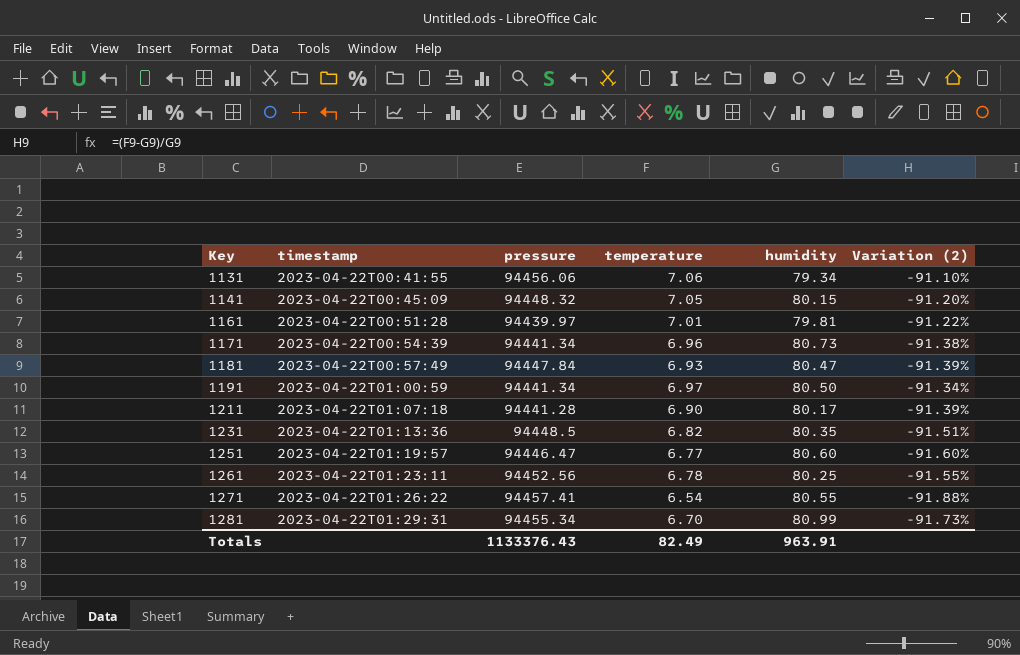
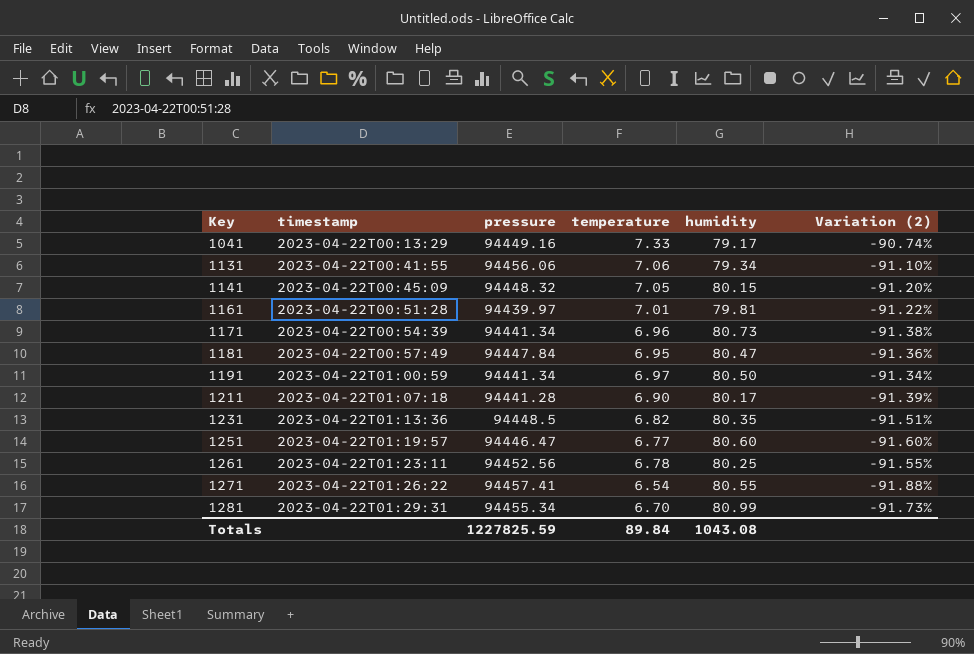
row 1041: none -> 2023-04-22T00:13:29 | 94449.16 | 7.33 | 79.17 | -90.74%
1181 | temperature: 6.93 -> 6.95
1181 | Variation (2): -91.39% -> -91.36%
Totals | pressure: 1133376.43 -> 1227825.59
Totals | temperature: 82.49 -> 89.84
Totals | humidity: 963.91 -> 1043.08

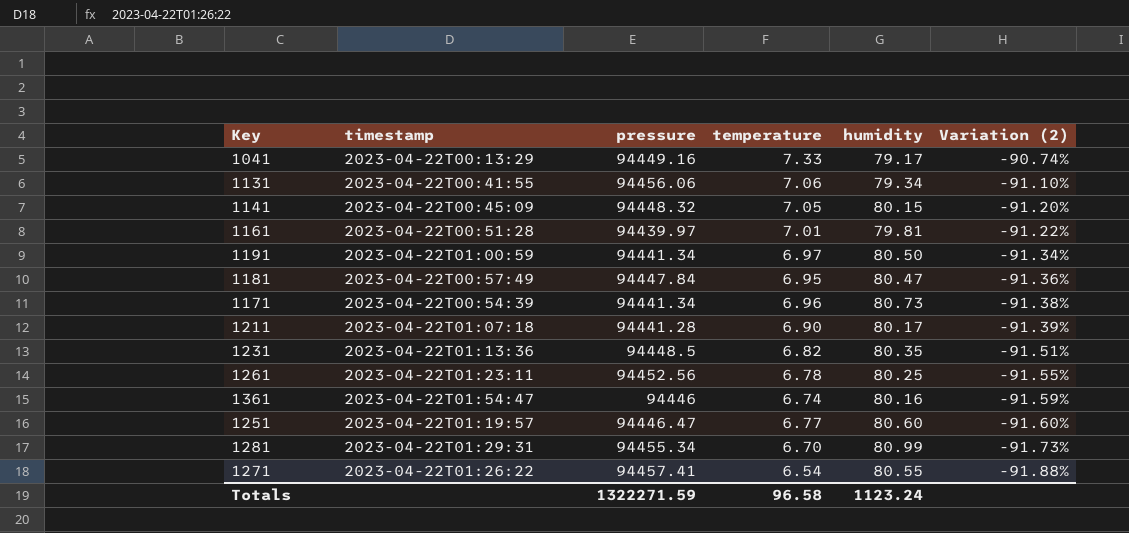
row order: Key ascending -> Variation (2) descending
row 1361: none -> 2023-04-22T01:54:47 | 94446 | 6.74 | 80.16 | -91.59%
Totals | pressure: 1227825.59 -> 1322271.59
Totals | temperature: 89.84 -> 96.58
Totals | humidity: 1043.08 -> 1123.24

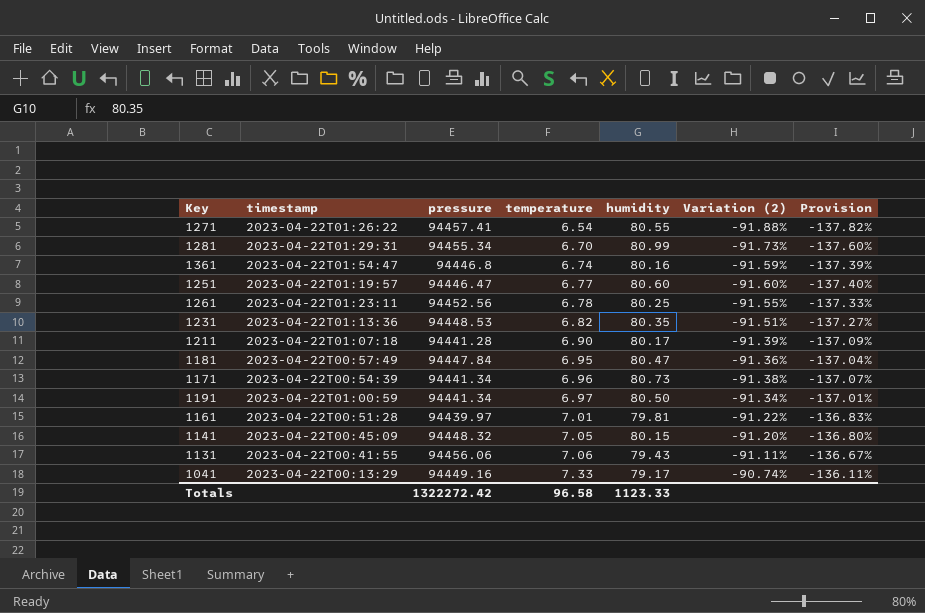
row order: Variation (2) descending -> temperature ascending
column Provision | formula: none -> [Variation (2)] * 1.5
1361 | pressure: 94446 -> 94446.8
1231 | pressure: 94448.5 -> 94448.53
1131 | humidity: 79.34 -> 79.43
1131 | Variation (2): -91.10% -> -91.11%
Totals | pressure: 1322271.59 -> 1322272.42
Totals | humidity: 1123.24 -> 1123.33

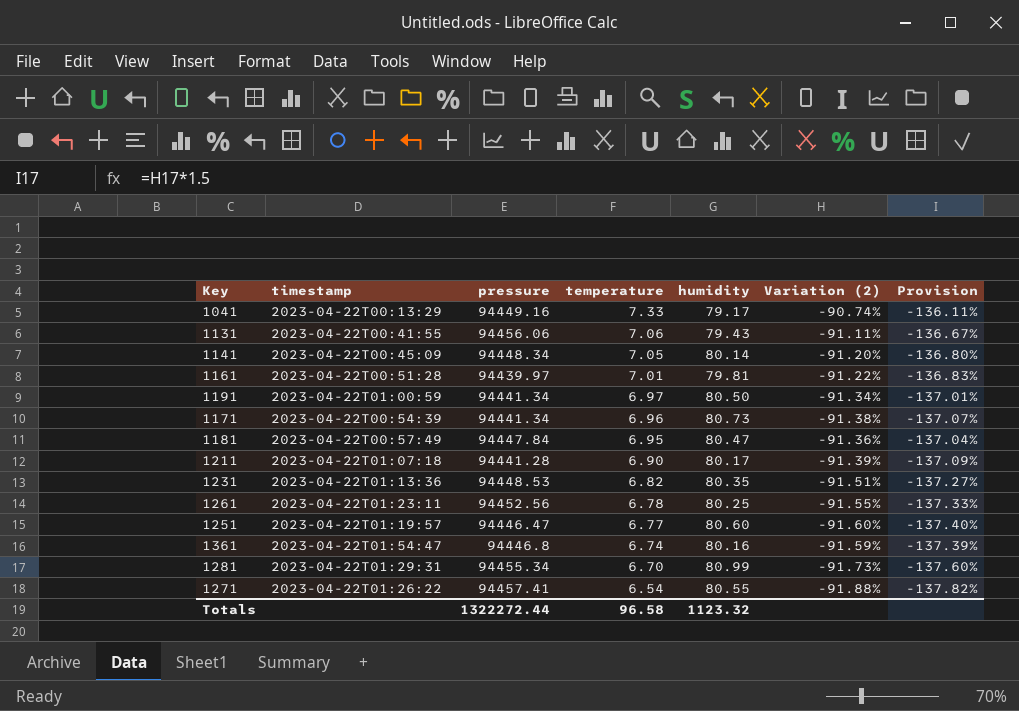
row order: temperature ascending -> temperature descending
1141 | pressure: 94448.32 -> 94448.34
1141 | humidity: 80.15 -> 80.14
Totals | pressure: 1322272.42 -> 1322272.44
Totals | humidity: 1123.33 -> 1123.32

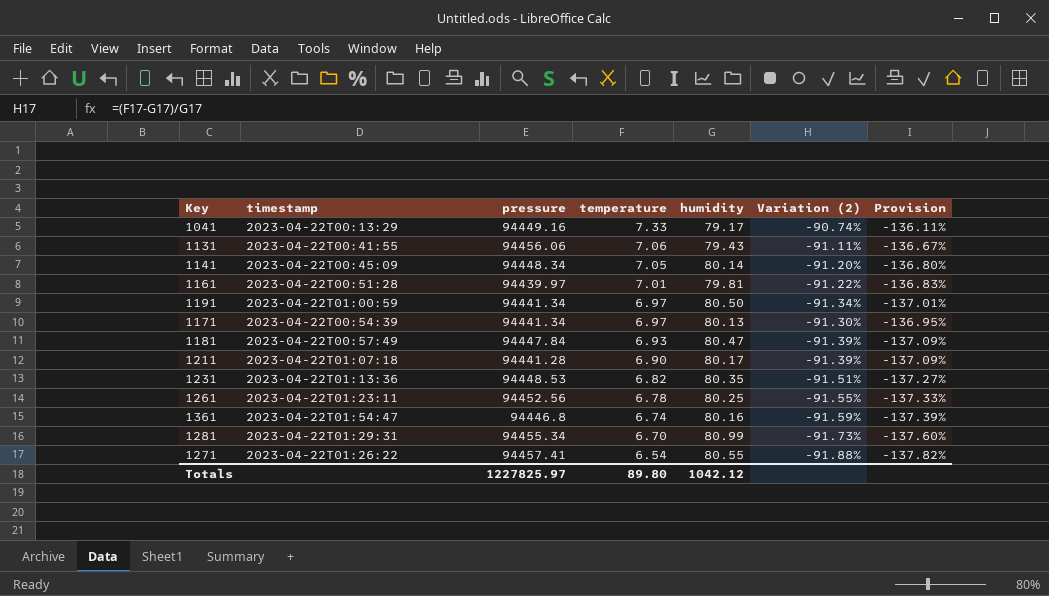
row 1251: 2023-04-22T01:19:57 | 94446.47 | 6.77 | 80.60 | -91.60% | -137.40% -> none
1171 | temperature: 6.96 -> 6.97
1171 | humidity: 80.73 -> 80.13
1171 | Variation (2): -91.38% -> -91.30%
1171 | Provision: -137.07% -> -136.95%
1181 | temperature: 6.95 -> 6.93
1181 | Variation (2): -91.36% -> -91.39%
1181 | Provision: -137.04% -> -137.09%
Totals | pressure: 1322272.44 -> 1227825.97
Totals | temperature: 96.58 -> 89.80
Totals | humidity: 1123.32 -> 1042.12

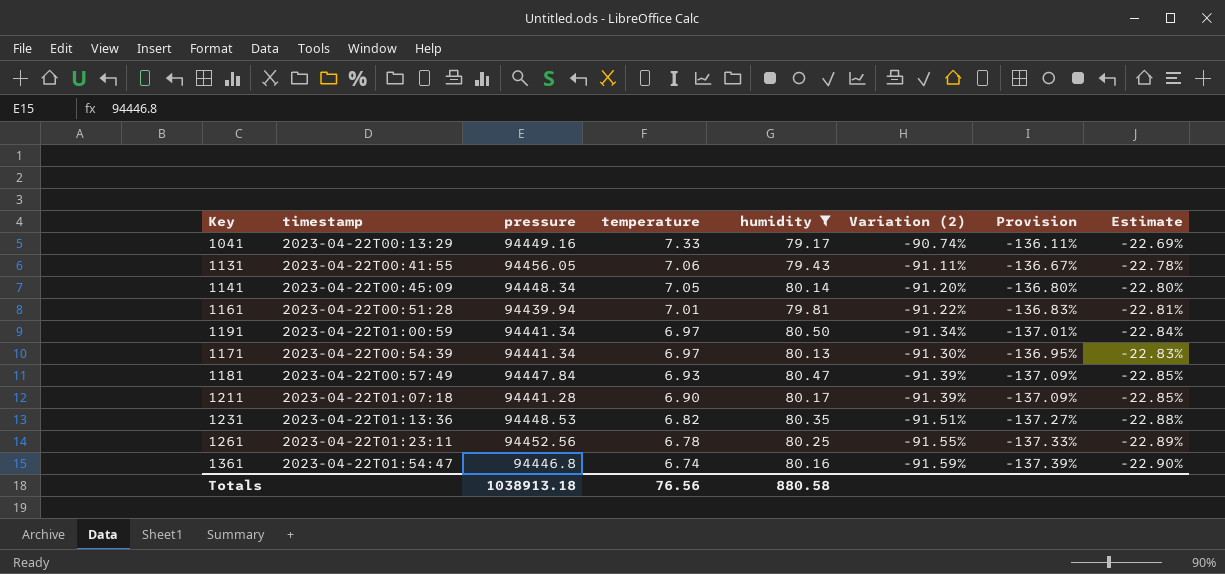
filter: none -> humidity <= 80.50
column Estimate | formula: none -> [Variation (2)] * 0.25
1131 | pressure: 94456.06 -> 94456.05
1161 | pressure: 94439.97 -> 94439.94
Totals | pressure: 1227825.97 -> 1038913.18
Totals | temperature: 89.80 -> 76.56
Totals | humidity: 1042.12 -> 880.58

